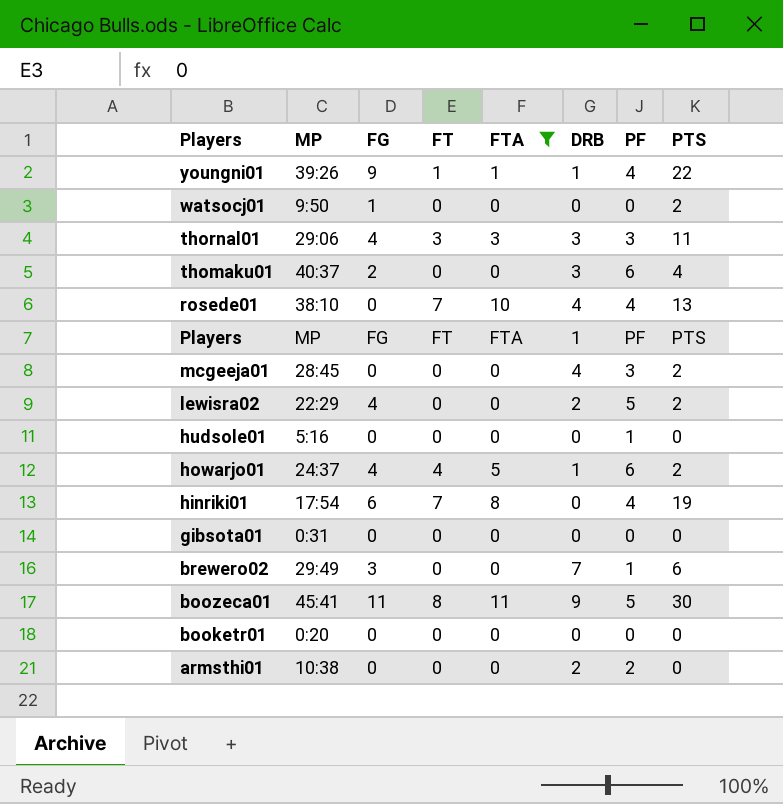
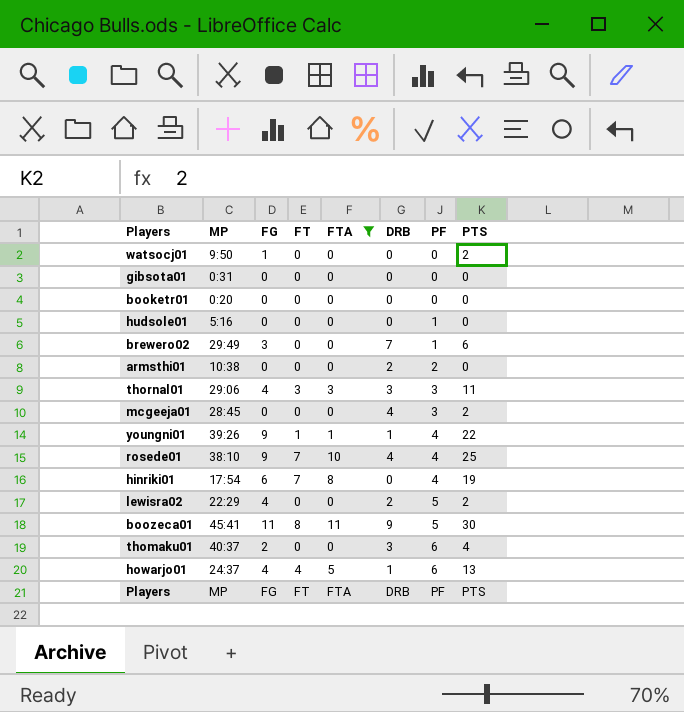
row order: Players descending -> PF ascending
rosede01 | FG: 0 -> 9
rosede01 | PTS: 13 -> 25
howarjo01 | PTS: 2 -> 13
Players | DRB: 1 -> DRB

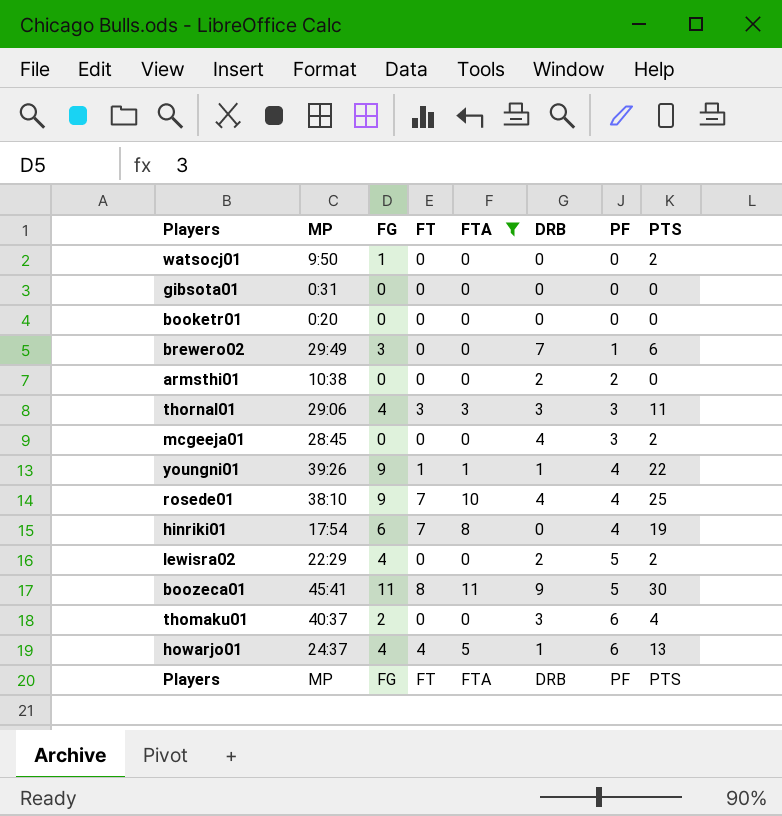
row hudsole01: 5:16 | 0 | 0 | 0 | 0 | 1 | 0 -> none

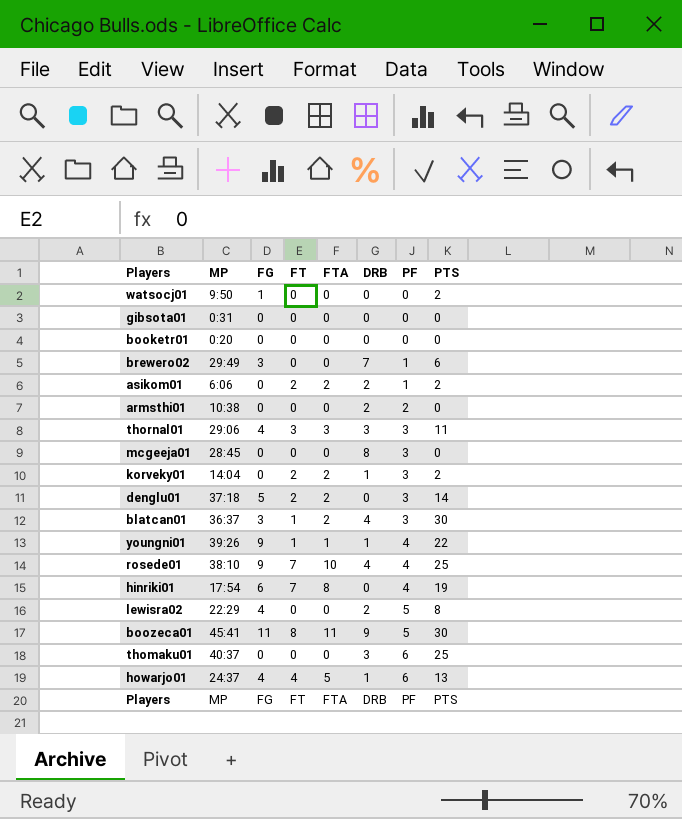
filter: FTA != 2 -> none
mcgeeja01 | DRB: 4 -> 8
mcgeeja01 | PTS: 2 -> 0
lewisra02 | PTS: 2 -> 8
thomaku01 | FG: 2 -> 0
thomaku01 | PTS: 4 -> 25

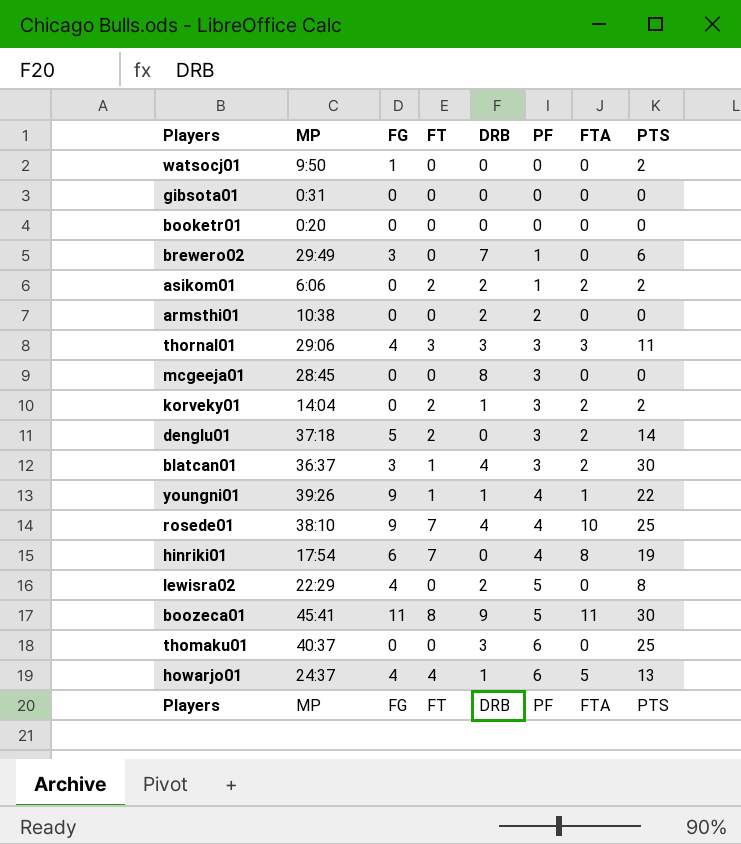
column FTA | position: 5 -> 7

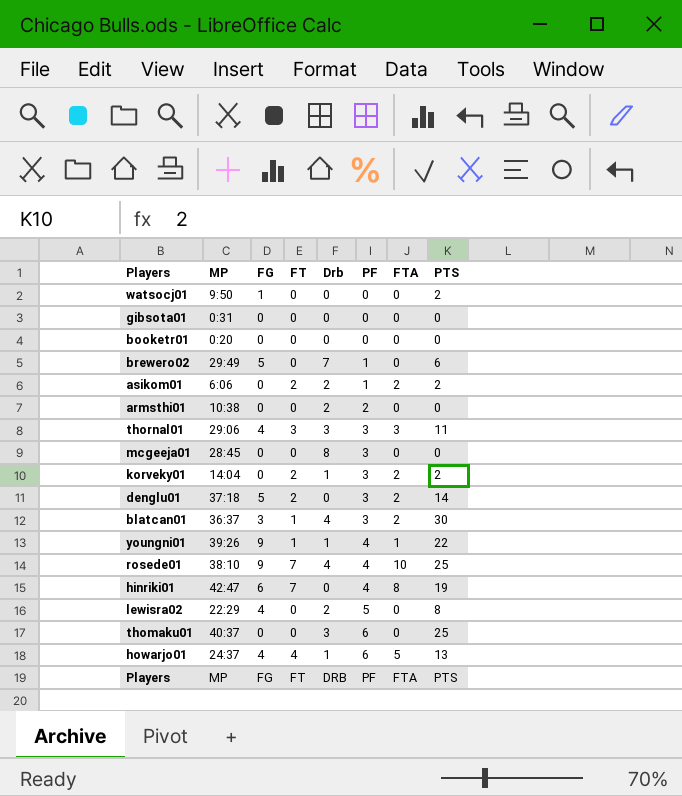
column name: DRB -> Drb
row boozeca01: 45:41 | 11 | 8 | 9 | 5 | 11 | 30 -> none
brewero02 | FG: 3 -> 5
hinriki01 | MP: 17:54 -> 42:47

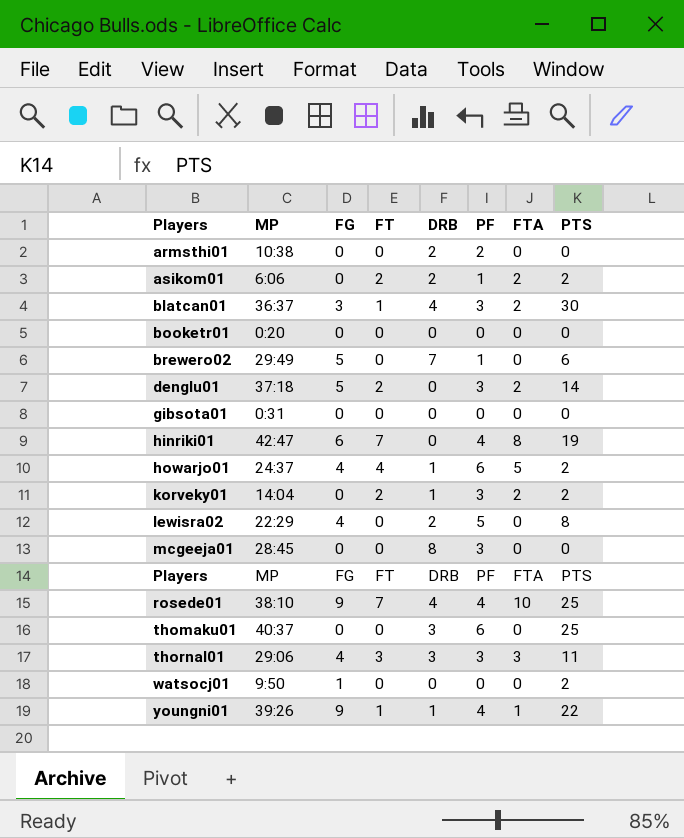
row order: PF ascending -> Players ascending
column name: Drb -> DRB
howarjo01 | PTS: 13 -> 2

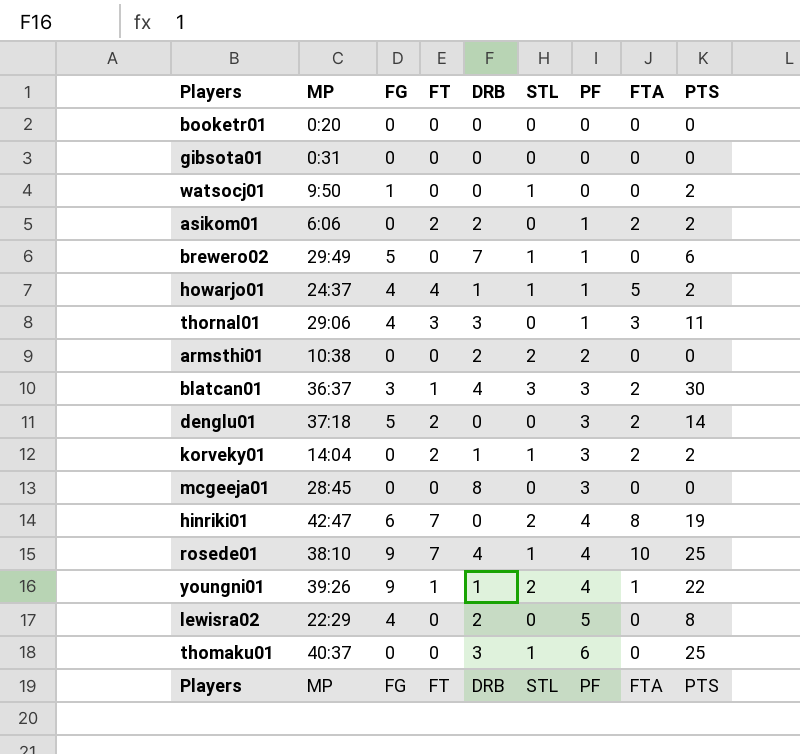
row order: Players ascending -> PF ascending
column STL | position: none -> 6
howarjo01 | PF: 6 -> 1
thornal01 | PF: 3 -> 1

